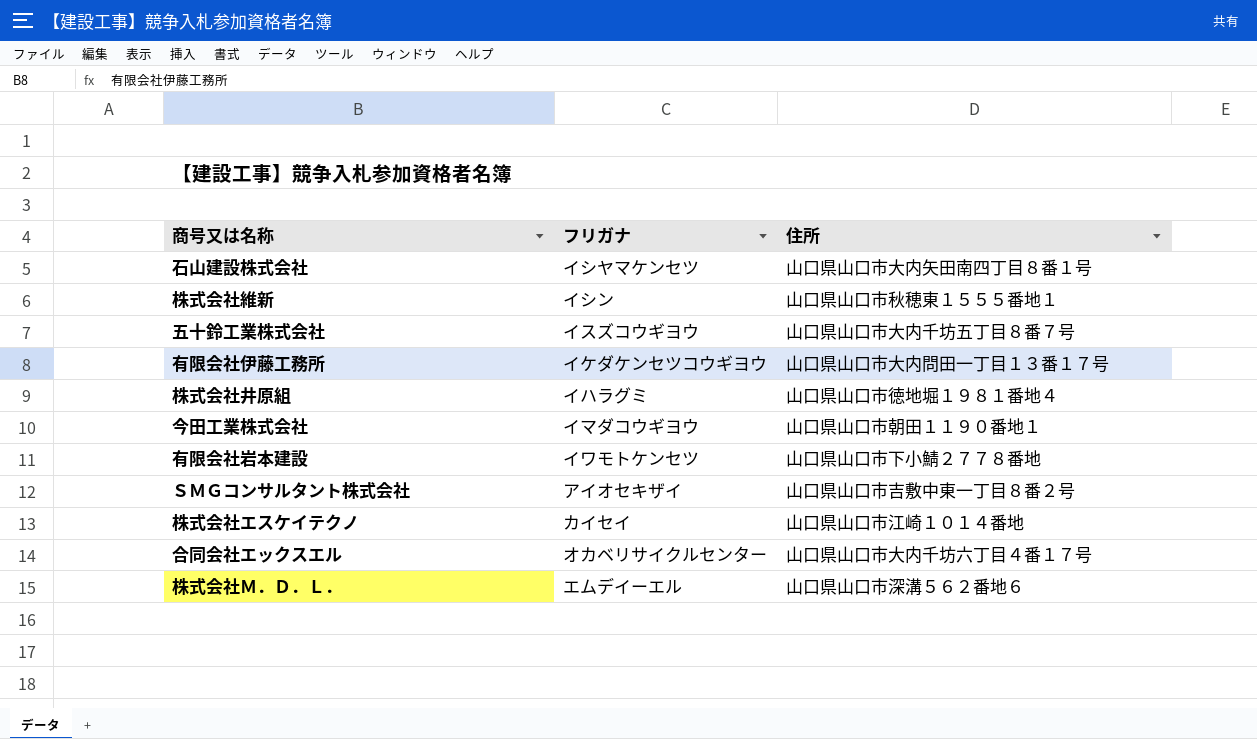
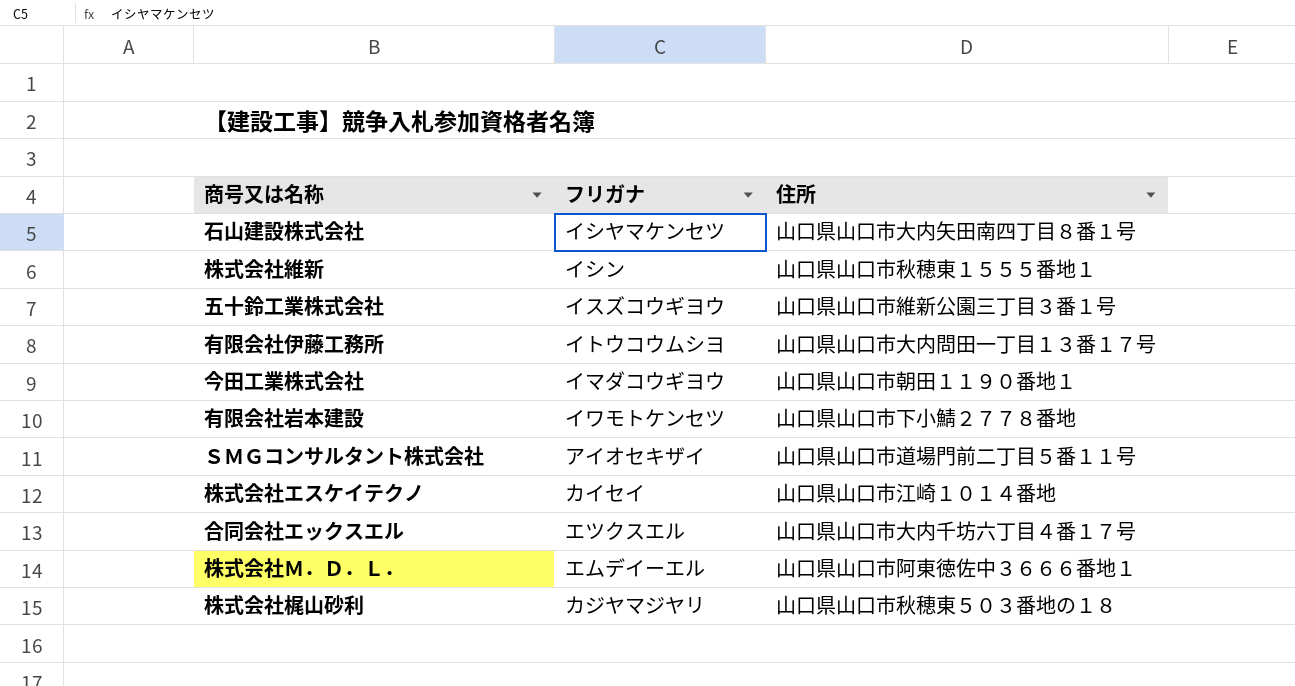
row 株式会社井原組: イハラグミ | 山口県山口市徳地堀１９８１番地４ -> none
五十鈴工業株式会社 | 住所: 山口県山口市大内千坊五丁目８番７号 -> 山口県山口市維新公園三丁目３番１号
有限会社伊藤工務所 | フリガナ: イケダケンセツコウギヨウ -> イトウコウムシヨ
ＳＭＧコンサルタント株式会社 | 住所: 山口県山口市吉敷中東一丁目８番２号 -> 山口県山口市道場門前二丁目５番１１号
合同会社エックスエル | フリガナ: オカベリサイクルセンター -> エツクスエル
株式会社Ｍ．Ｄ．Ｌ． | 住所: 山口県山口市深溝５６２番地６ -> 山口県山口市阿東徳佐中３６６６番地１
row 株式会社梶山砂利: none -> カジヤマジヤリ | 山口県山口市秋穂東５０３番地の１８

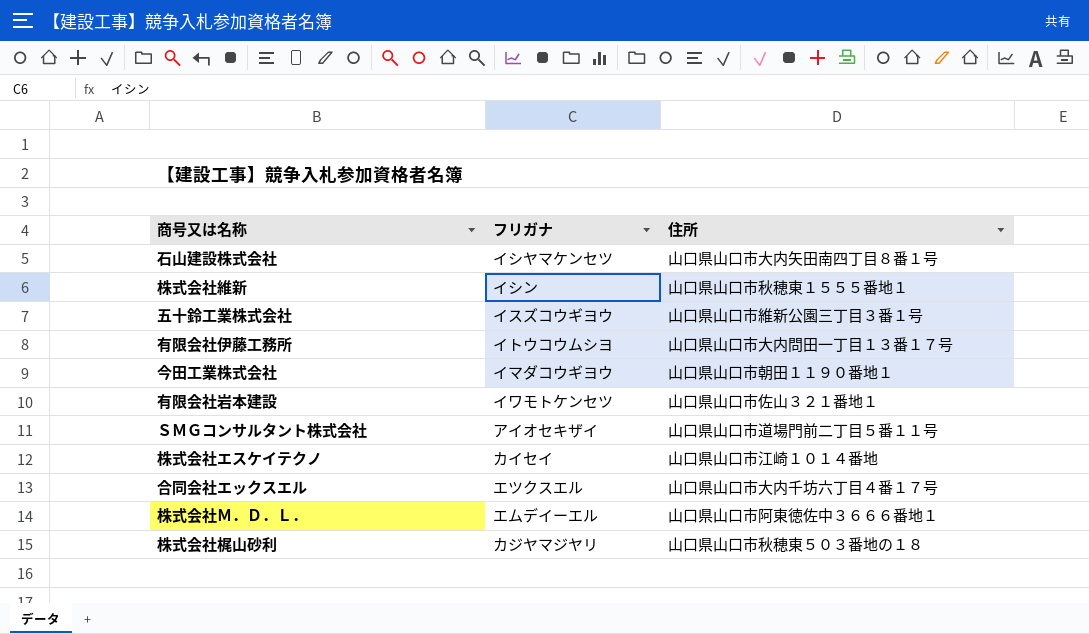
有限会社岩本建設 | 住所: 山口県山口市下小鯖２７７８番地 -> 山口県山口市佐山３２１番地１

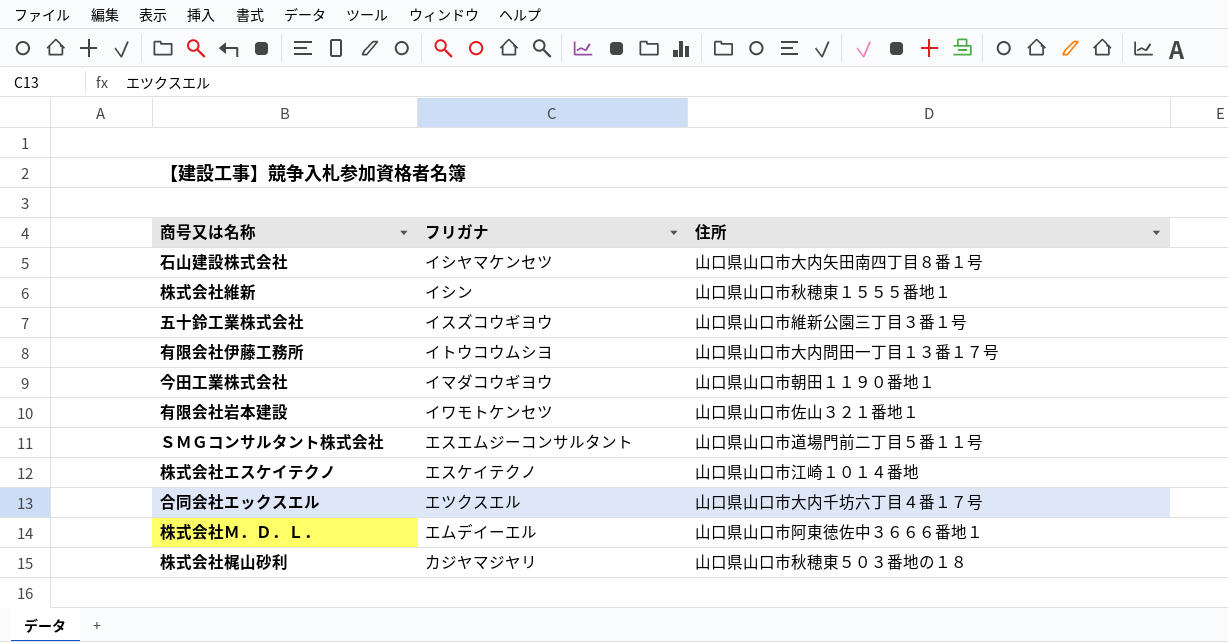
ＳＭＧコンサルタント株式会社 | フリガナ: アイオセキザイ -> エスエムジーコンサルタント
株式会社エスケイテクノ | フリガナ: カイセイ -> エスケイテクノ

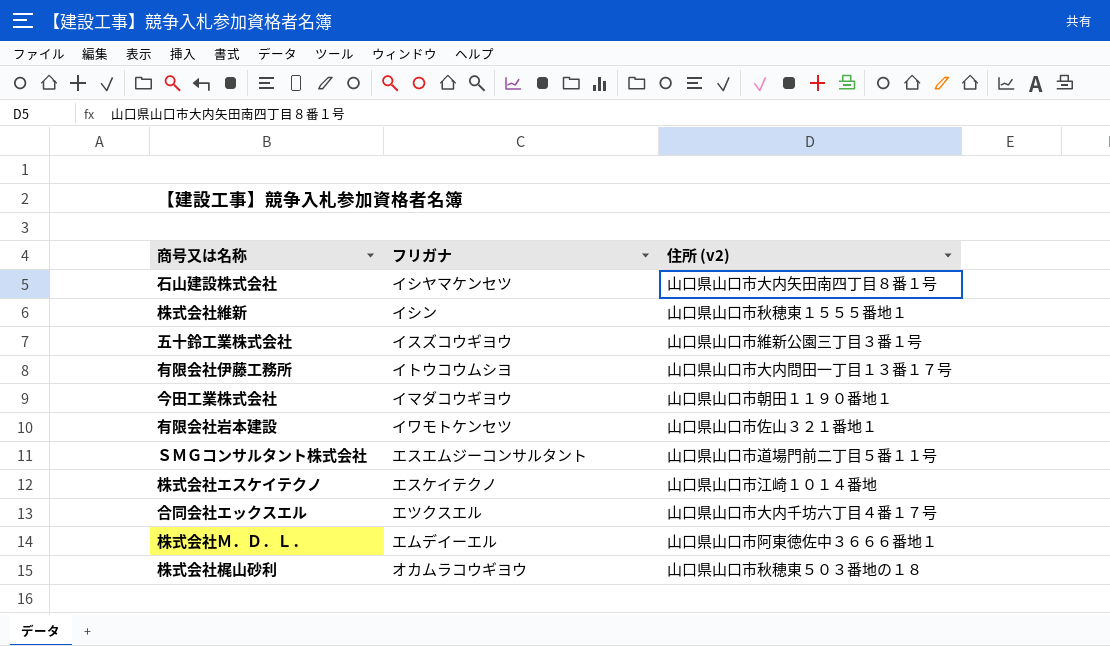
column name: 住所 -> 住所 (v2)
株式会社梶山砂利 | フリガナ: カジヤマジヤリ -> オカムラコウギヨウ

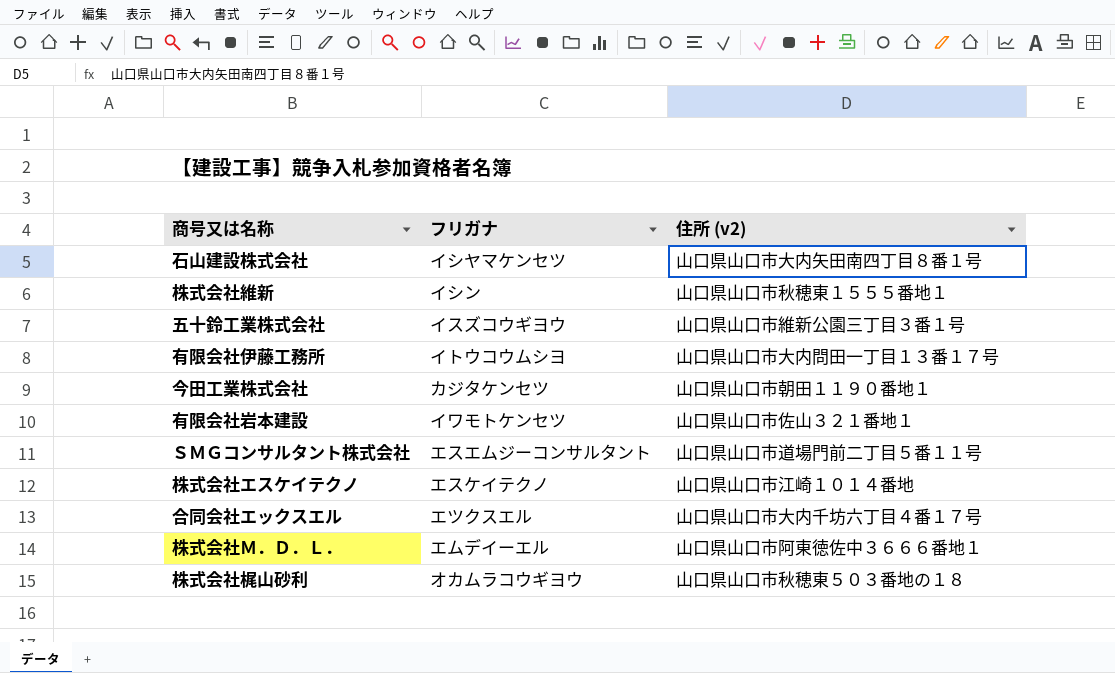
今田工業株式会社 | フリガナ: イマダコウギヨウ -> カジタケンセツ

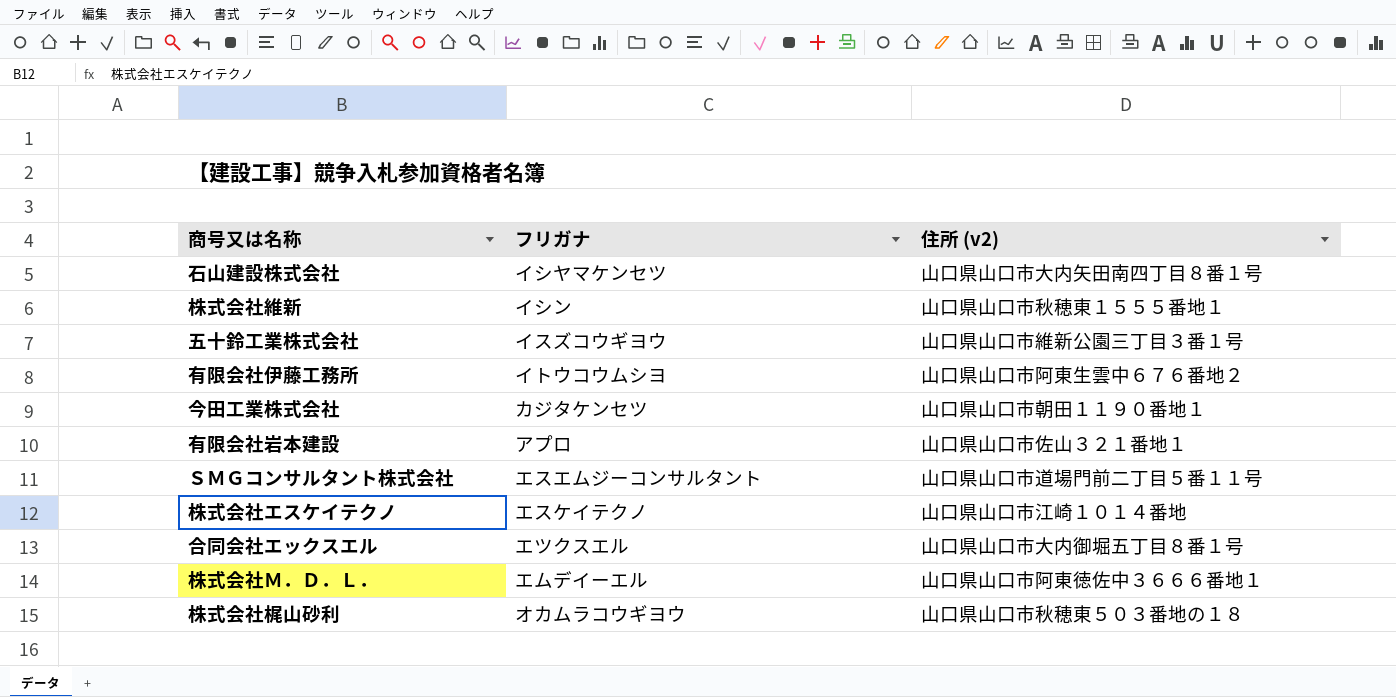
有限会社伊藤工務所 | 住所 (v2): 山口県山口市大内問田一丁目１３番１７号 -> 山口県山口市阿東生雲中６７６番地２
有限会社岩本建設 | フリガナ: イワモトケンセツ -> アプロ
合同会社エックスエル | 住所 (v2): 山口県山口市大内千坊六丁目４番１７号 -> 山口県山口市大内御堀五丁目８番１号

